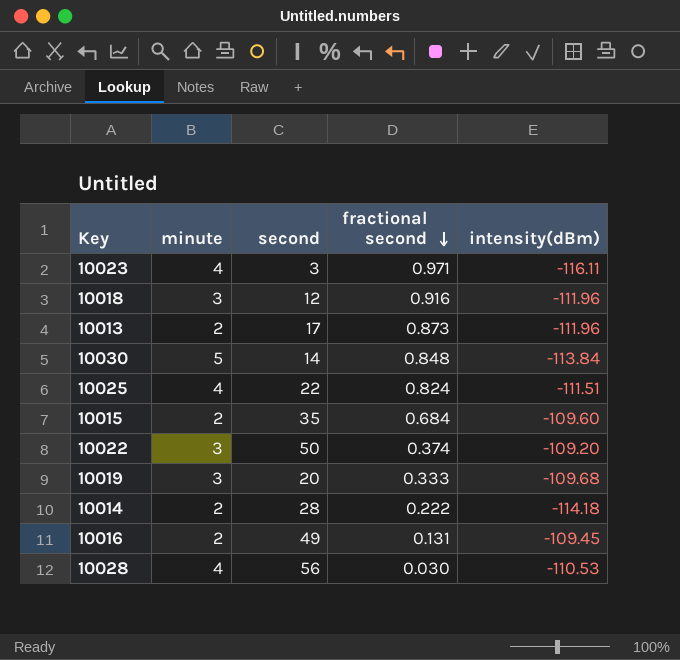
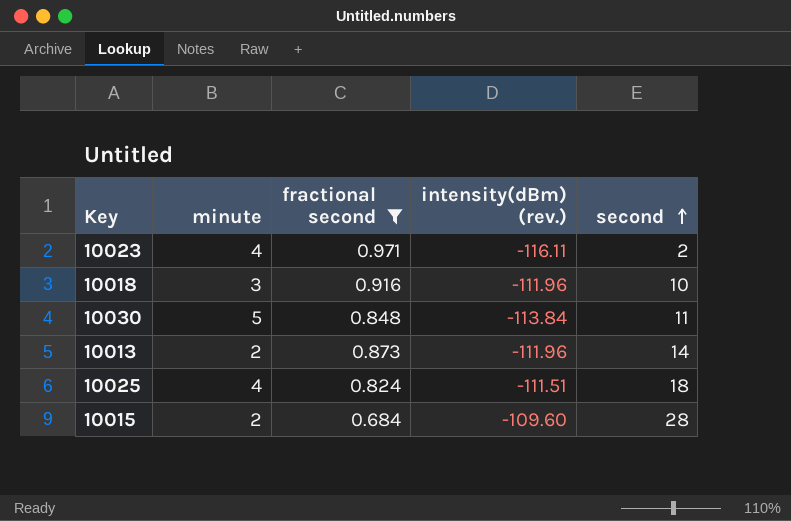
filter: none -> fractional second >= 0.684
row order: fractional second descending -> second ascending
column name: intensity(dBm) -> intensity(dBm) (rev.)
column second | position: 3 -> 5
10023 | second: 3 -> 2
10018 | second: 12 -> 10
10030 | second: 14 -> 11
10013 | second: 17 -> 14
10025 | second: 22 -> 18
10015 | second: 35 -> 28

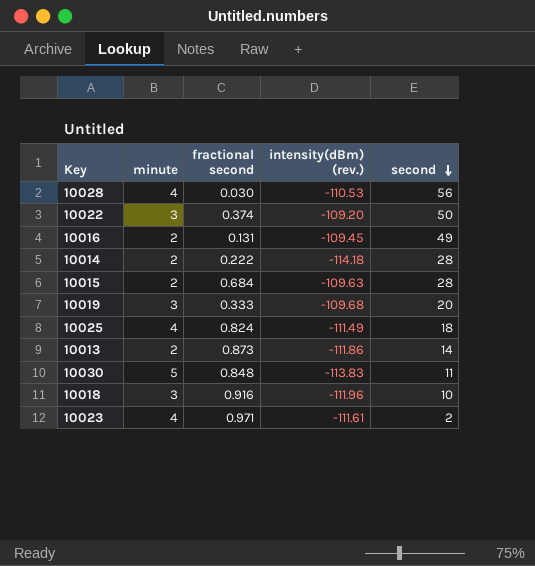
filter: fractional second >= 0.684 -> none
row order: second ascending -> second descending
10015 | intensity(dBm) (rev.): -109.60 -> -109.63
10025 | intensity(dBm) (rev.): -111.51 -> -111.49
10013 | intensity(dBm) (rev.): -111.96 -> -111.86
10030 | intensity(dBm) (rev.): -113.84 -> -113.83
10023 | intensity(dBm) (rev.): -116.11 -> -111.61

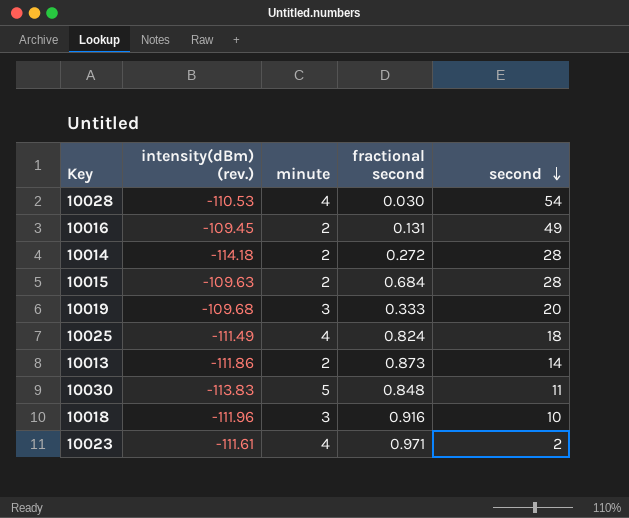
column intensity(dBm) (rev.) | position: 4 -> 2
row 10022: 3 | 0.374 | -109.20 | 50 -> none
10028 | second: 56 -> 54
10014 | fractional second: 0.222 -> 0.272

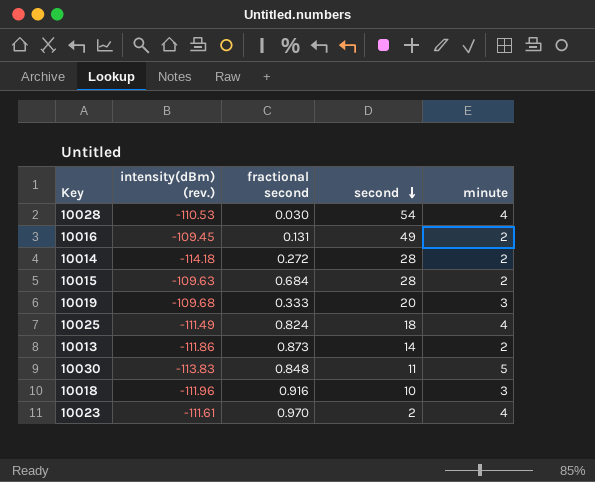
column minute | position: 3 -> 5
10023 | fractional second: 0.971 -> 0.970

